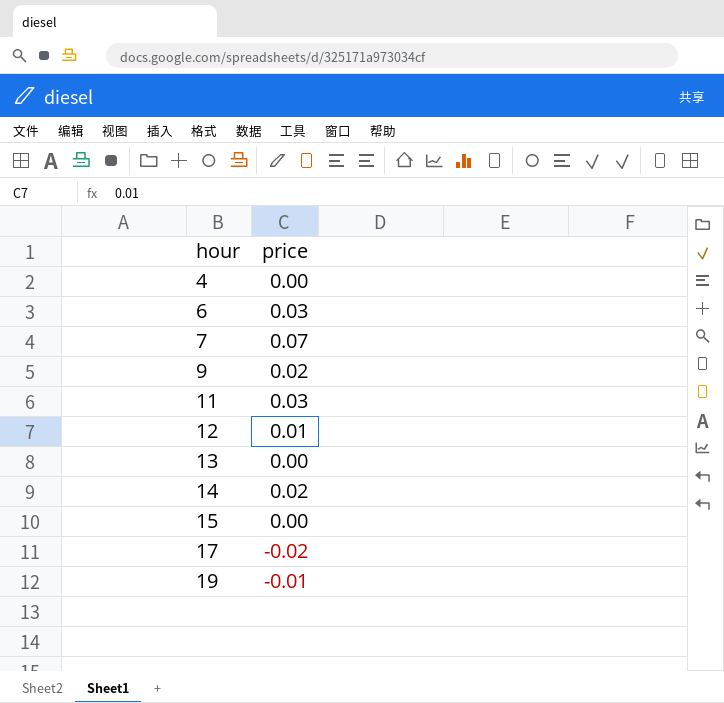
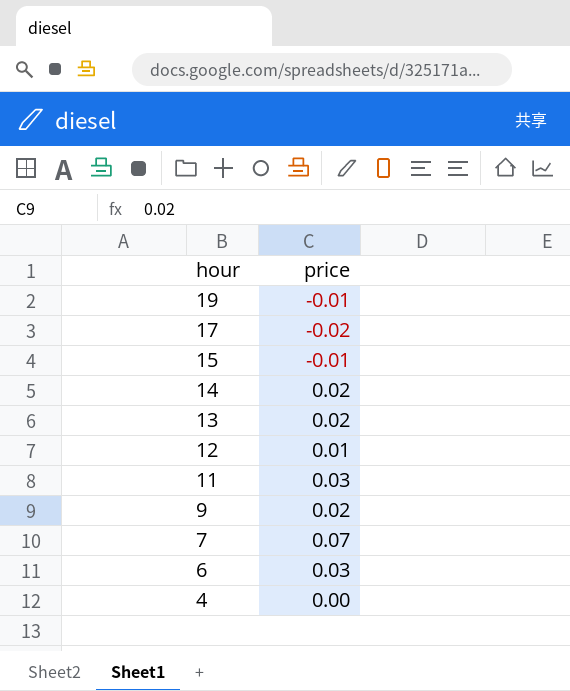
row order: hour ascending -> hour descending
15 | price: 0.00 -> -0.01
13 | price: 0.00 -> 0.02

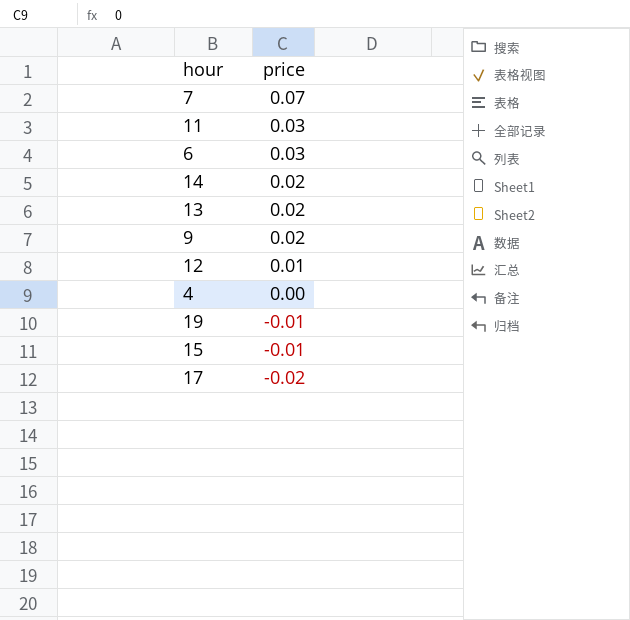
row order: hour descending -> price descending

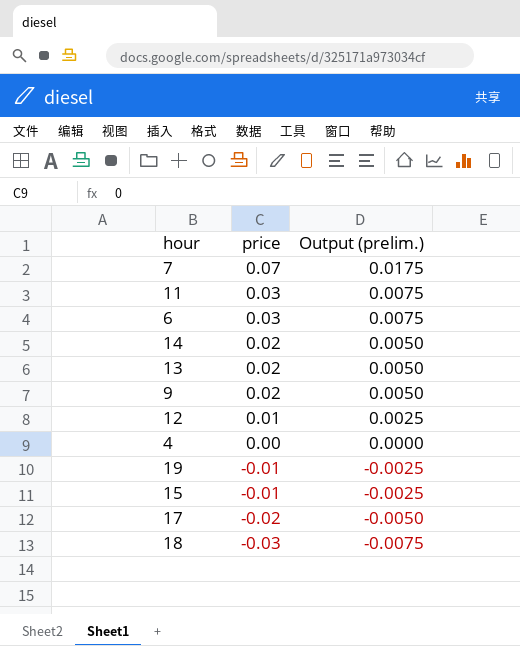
column Output (prelim.) | formula: none -> [price] * 0.25
row 18: none -> -0.03 | -0.0075

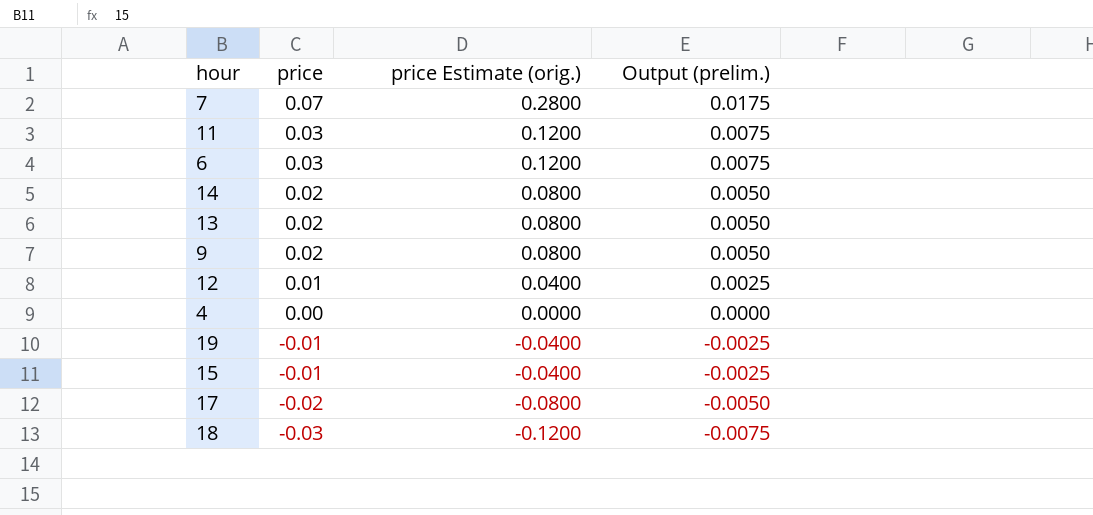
column price Estimate (orig.) | formula: none -> [price] * 4

